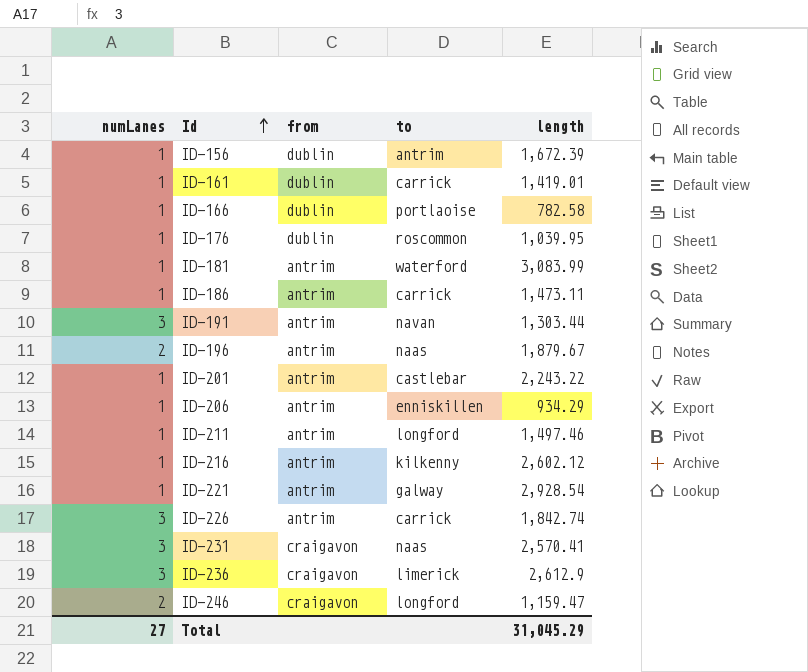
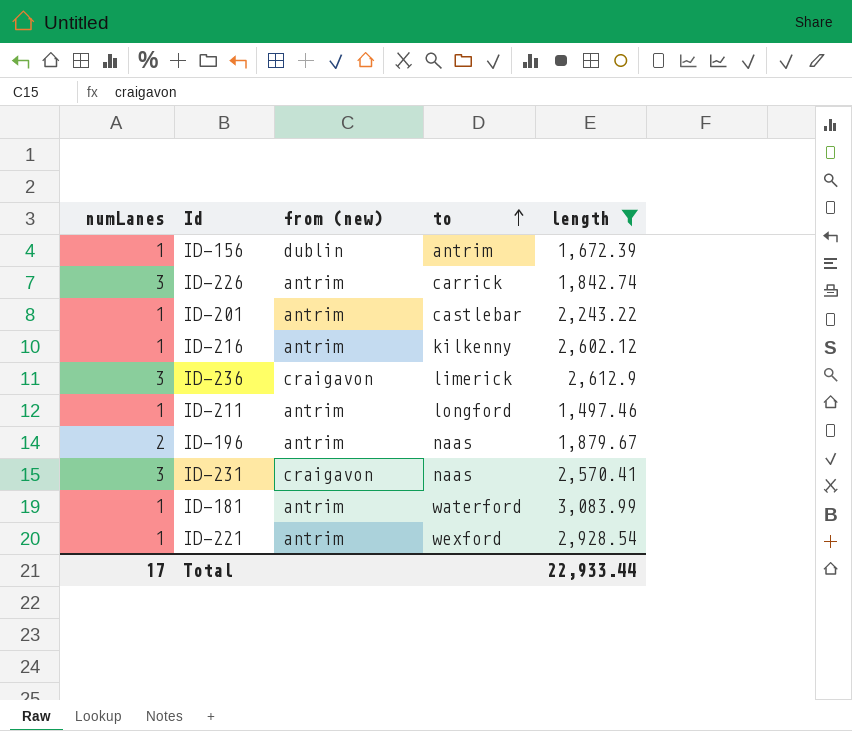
filter: none -> length >= 1,497.46
row order: Id ascending -> to ascending
column name: from -> from (new)
ID-221 | to: galway -> wexford
Total | numLanes: 27 -> 17
Total | length: 31,045.29 -> 22,933.44

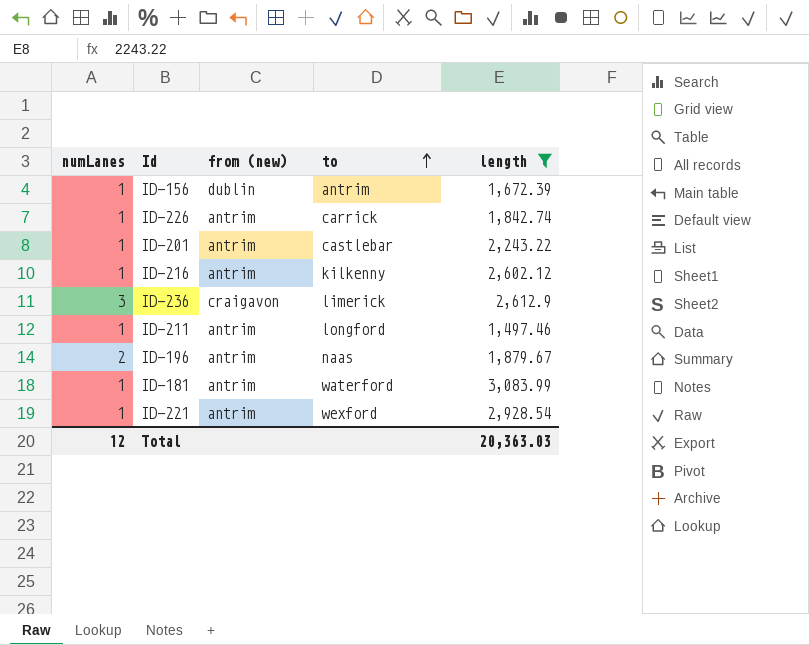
row ID-231: 3 | craigavon | naas | 2,570.41 -> none
ID-226 | numLanes: 3 -> 1
Total | numLanes: 17 -> 12
Total | length: 22,933.44 -> 20,363.03

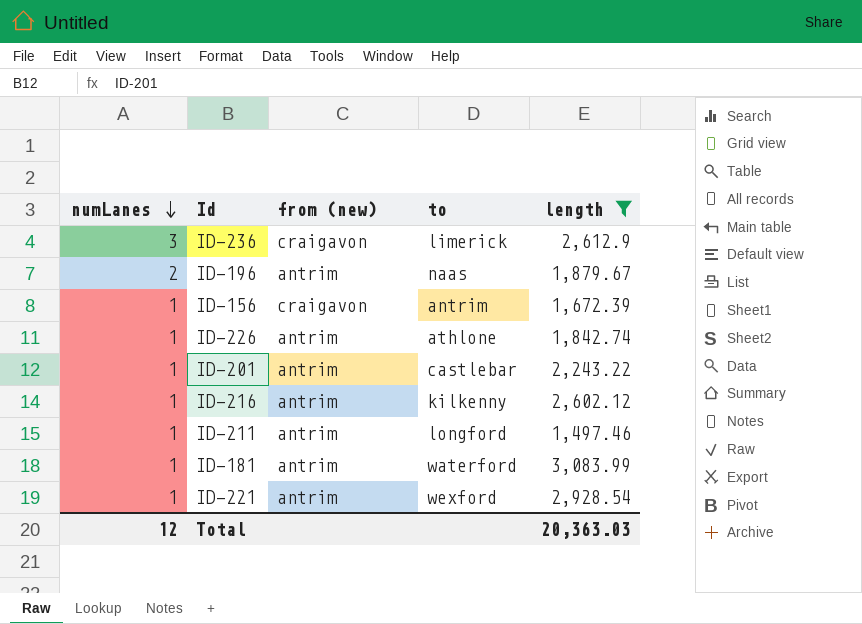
row order: to ascending -> numLanes descending
ID-156 | from (new): dublin -> craigavon
ID-226 | to: carrick -> athlone

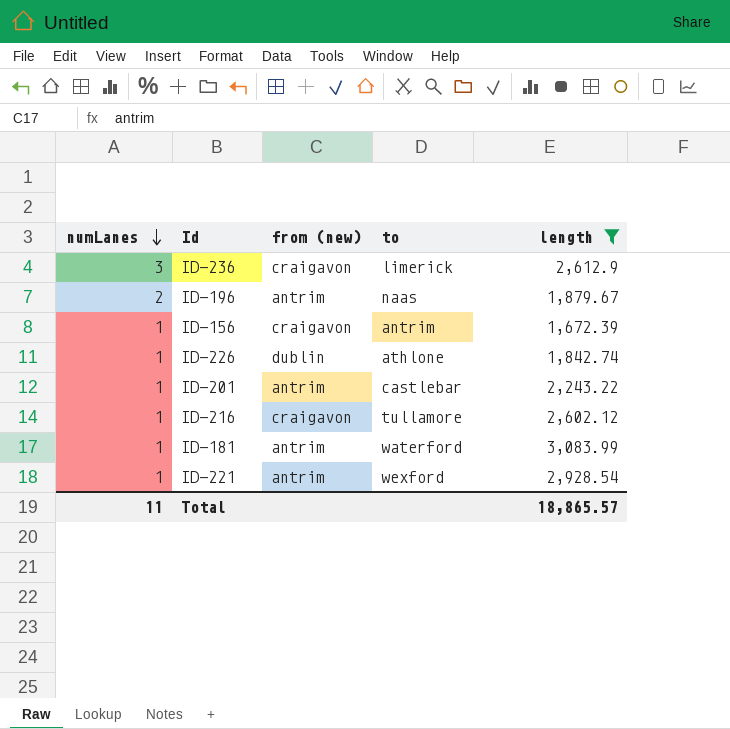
row ID-211: 1 | antrim | longford | 1,497.46 -> none
ID-226 | from (new): antrim -> dublin
ID-216 | from (new): antrim -> craigavon
ID-216 | to: kilkenny -> tullamore
Total | numLanes: 12 -> 11
Total | length: 20,363.03 -> 18,865.57

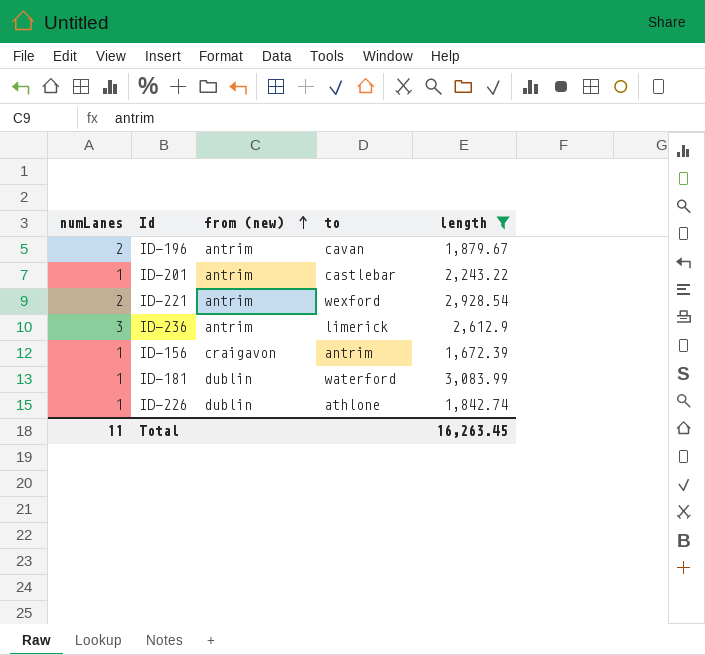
row order: numLanes descending -> from (new) ascending
row ID-216: 1 | craigavon | tullamore | 2,602.12 -> none
ID-196 | to: naas -> cavan
ID-221 | numLanes: 1 -> 2
ID-236 | from (new): craigavon -> antrim
ID-181 | from (new): antrim -> dublin
Total | length: 18,865.57 -> 16,263.45

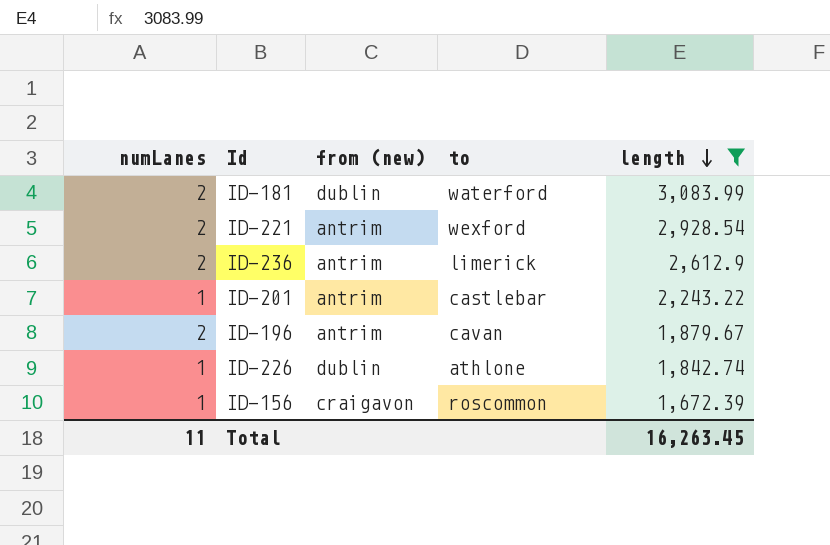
row order: from (new) ascending -> length descending
ID-181 | numLanes: 1 -> 2
ID-236 | numLanes: 3 -> 2
ID-156 | to: antrim -> roscommon

